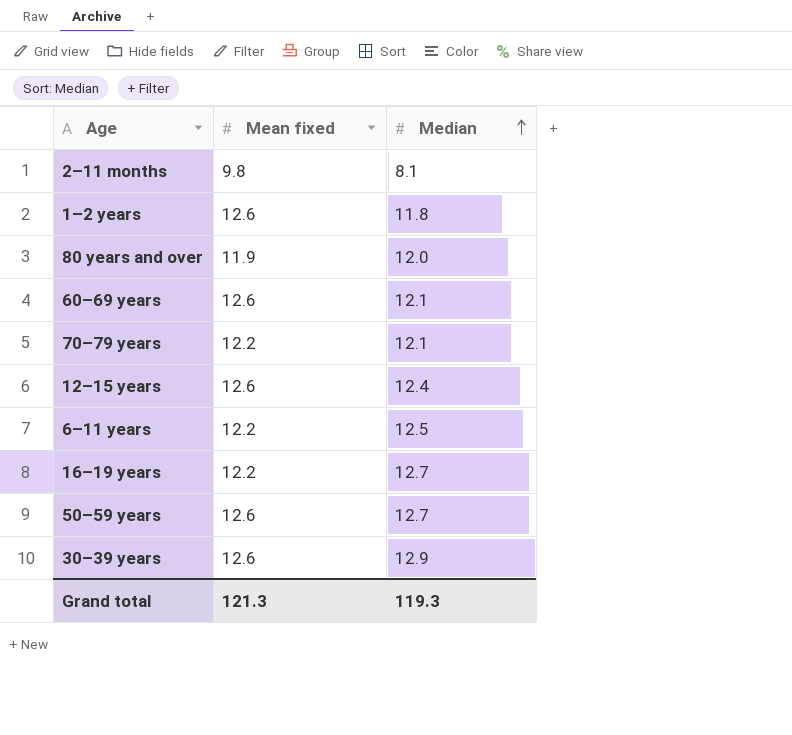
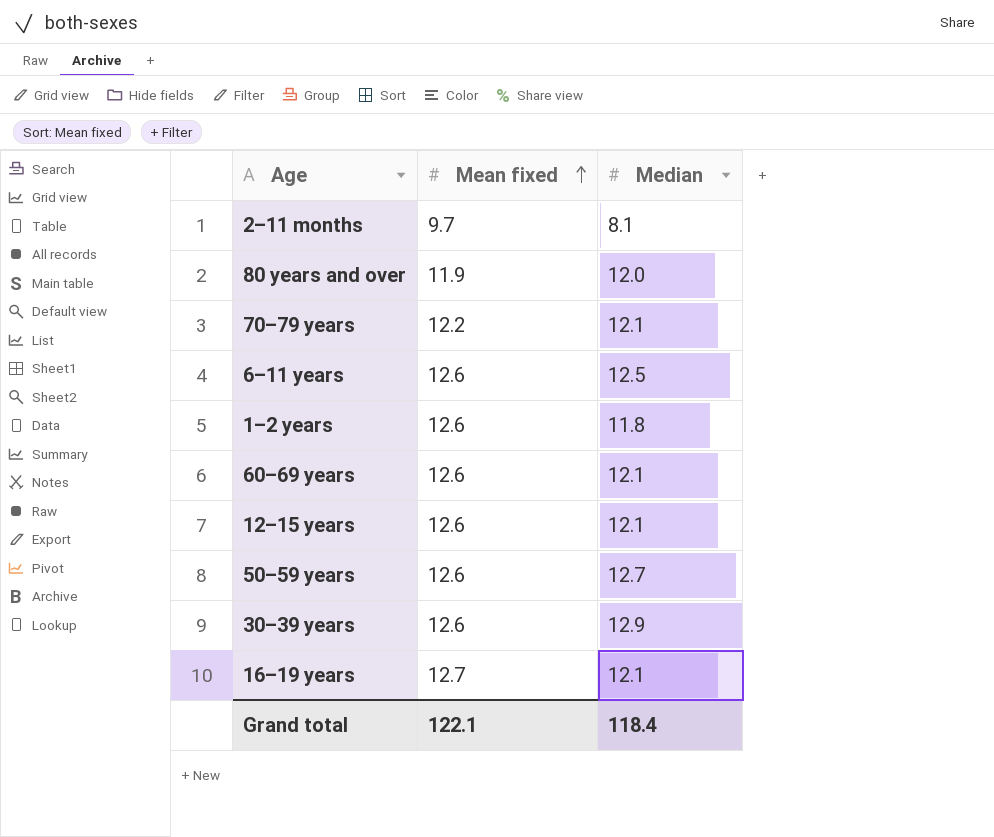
row order: Median ascending -> Mean fixed ascending
2–11 months | Mean fixed: 9.8 -> 9.7
6–11 years | Mean fixed: 12.2 -> 12.6
12–15 years | Median: 12.4 -> 12.1
16–19 years | Mean fixed: 12.2 -> 12.7
16–19 years | Median: 12.7 -> 12.1
Grand total | Mean fixed: 121.3 -> 122.1
Grand total | Median: 119.3 -> 118.4

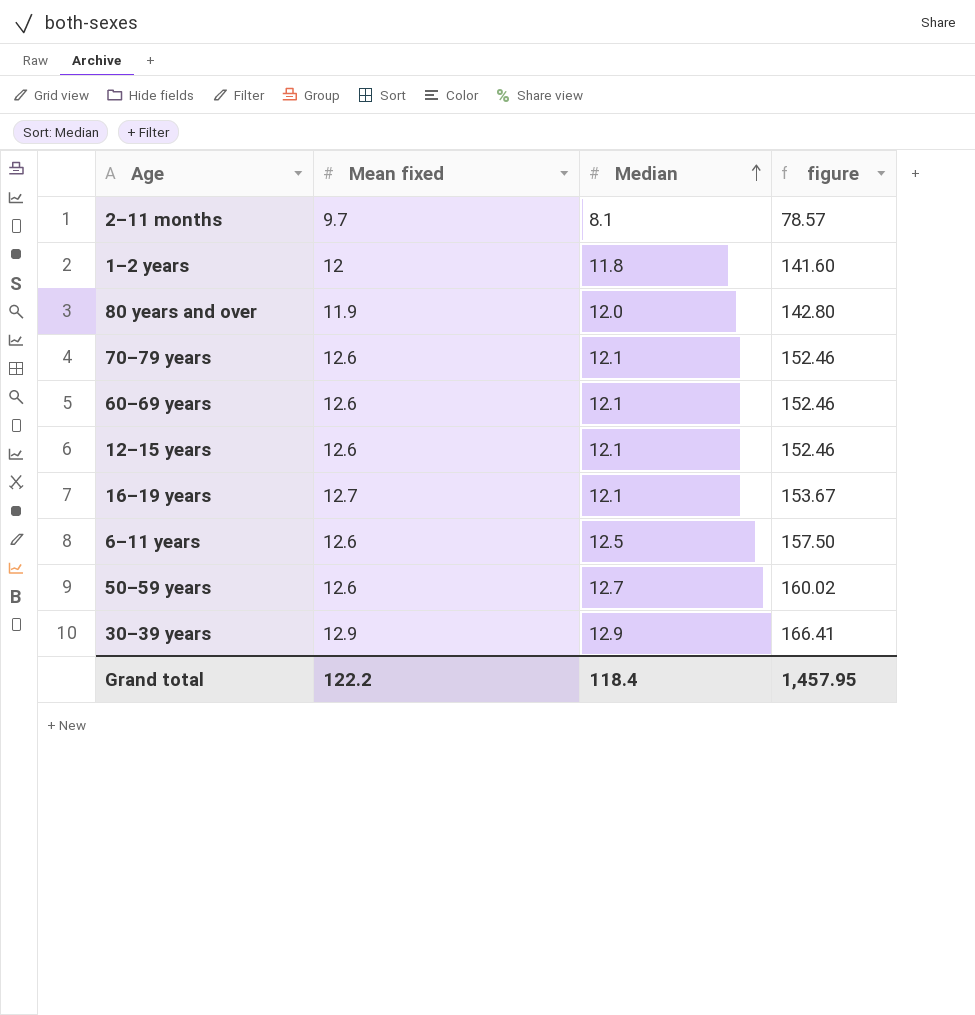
row order: Mean fixed ascending -> Median ascending
column figure | formula: none -> [Mean fixed] * [Median]
1–2 years | Mean fixed: 12.6 -> 12
70–79 years | Mean fixed: 12.2 -> 12.6
30–39 years | Mean fixed: 12.6 -> 12.9
Grand total | Mean fixed: 122.1 -> 122.2

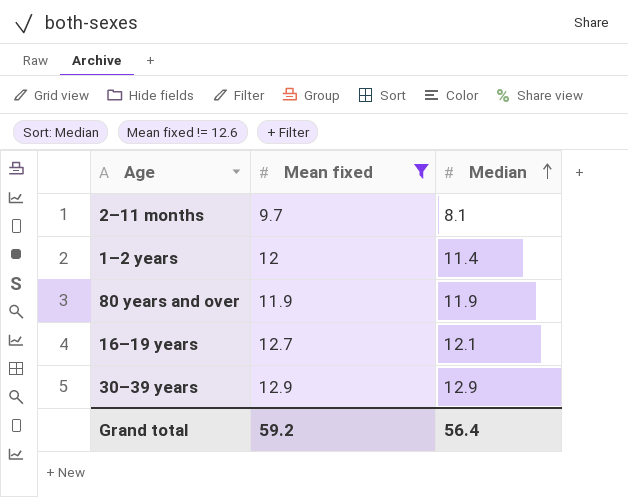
filter: none -> Mean fixed != 12.6
column figure | formula: [Mean fixed] * [Median] -> none
1–2 years | Median: 11.8 -> 11.4
80 years and over | Median: 12.0 -> 11.9
Grand total | Mean fixed: 122.2 -> 59.2
Grand total | Median: 118.4 -> 56.4

